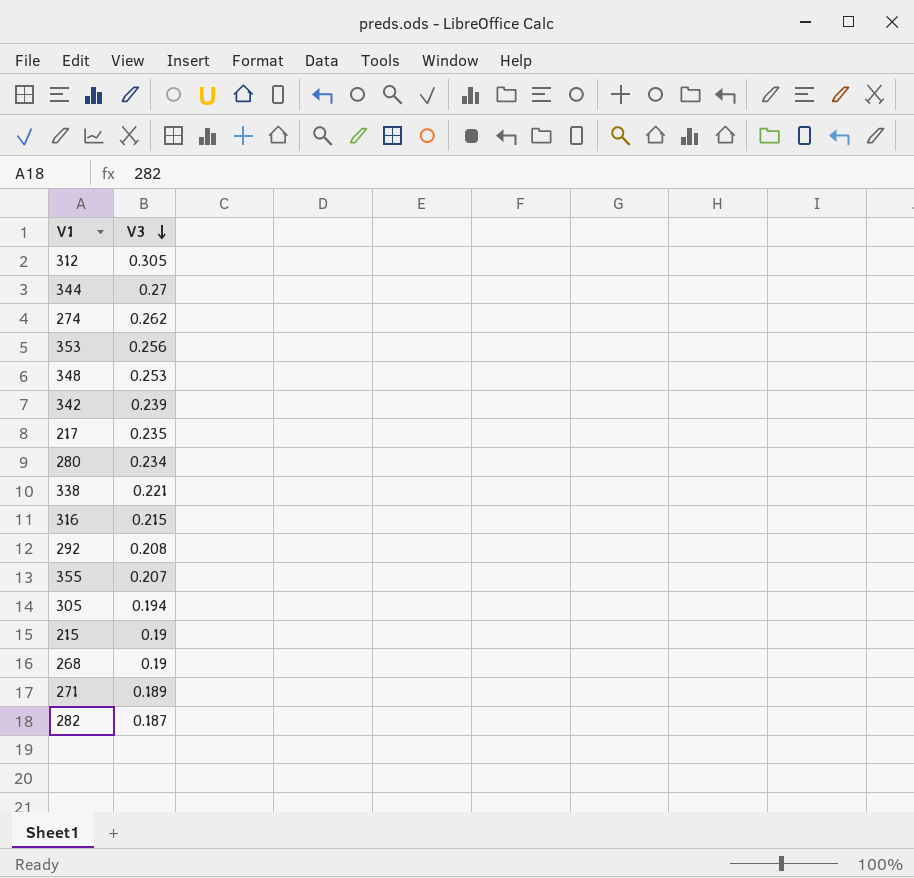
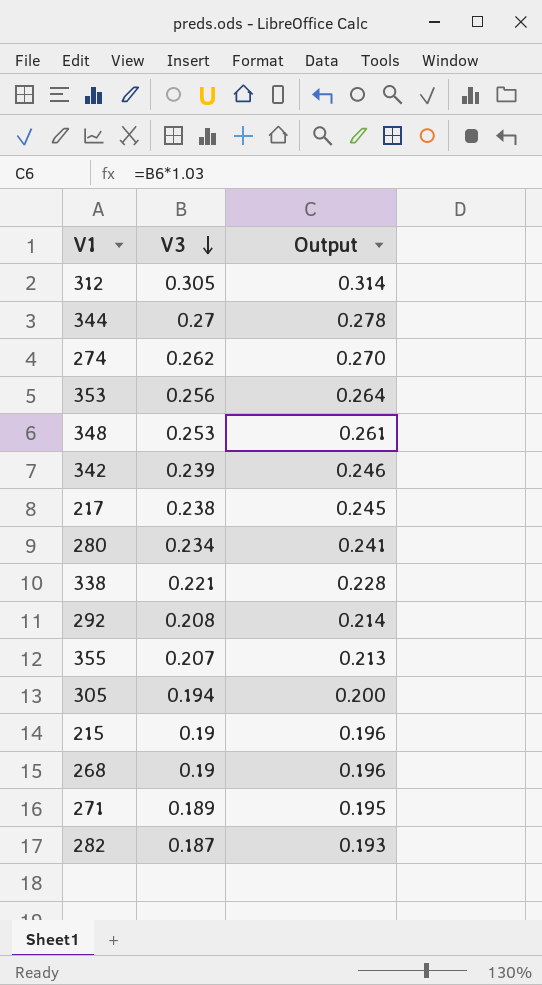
column Output | formula: none -> [V3] * 1.03
row 316: 0.215 -> none
217 | V3: 0.235 -> 0.238

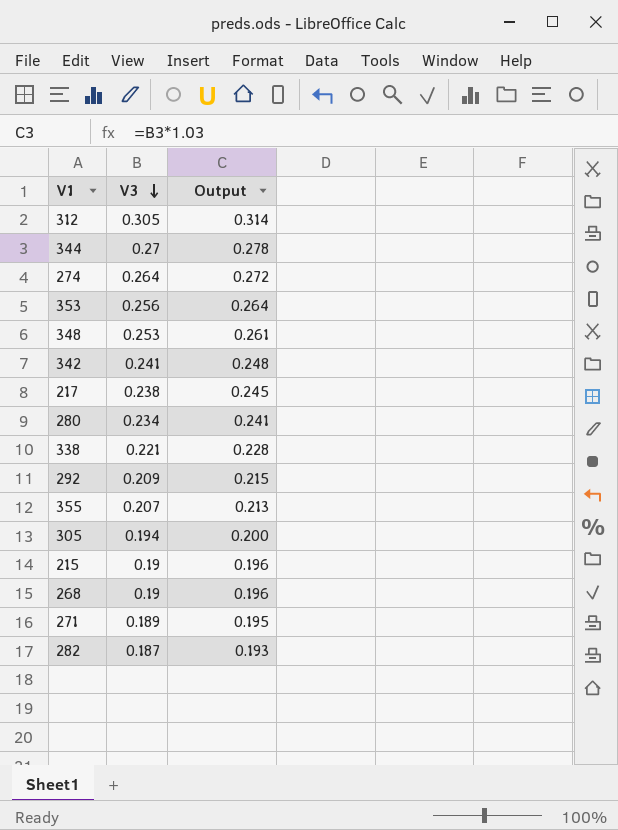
274 | V3: 0.262 -> 0.264
274 | Output: 0.270 -> 0.272
342 | V3: 0.239 -> 0.241
342 | Output: 0.246 -> 0.248
292 | V3: 0.208 -> 0.209
292 | Output: 0.214 -> 0.215

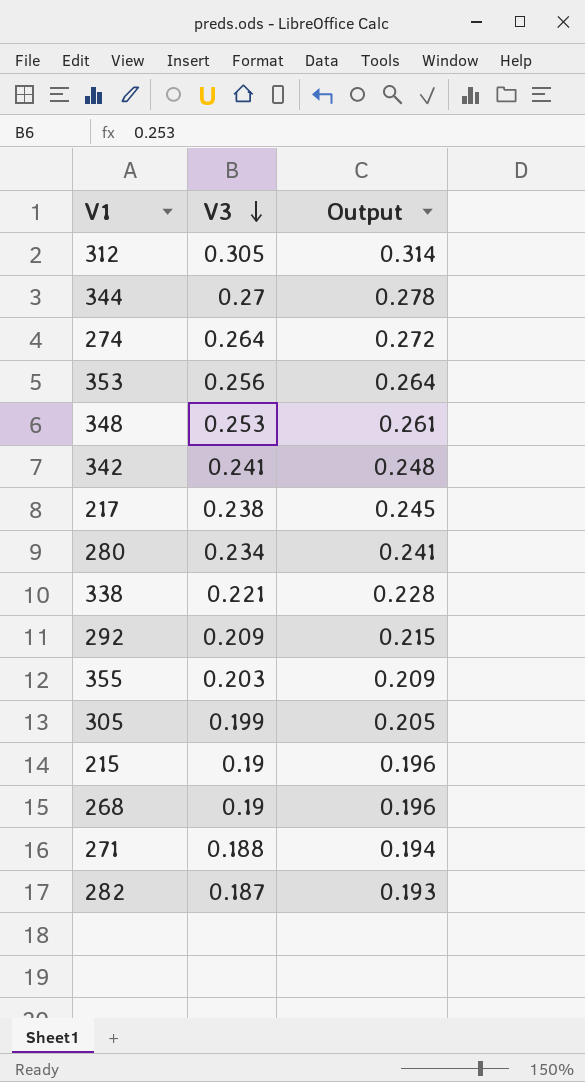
355 | V3: 0.207 -> 0.203
355 | Output: 0.213 -> 0.209
305 | V3: 0.194 -> 0.199
305 | Output: 0.200 -> 0.205
271 | V3: 0.189 -> 0.188
271 | Output: 0.195 -> 0.194

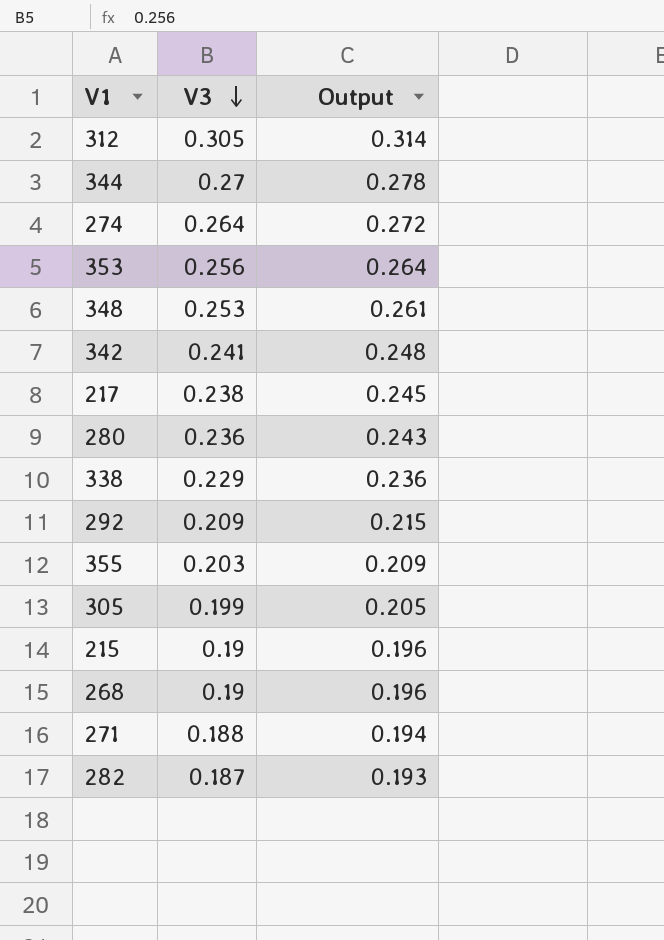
280 | V3: 0.234 -> 0.236
280 | Output: 0.241 -> 0.243
338 | V3: 0.221 -> 0.229
338 | Output: 0.228 -> 0.236

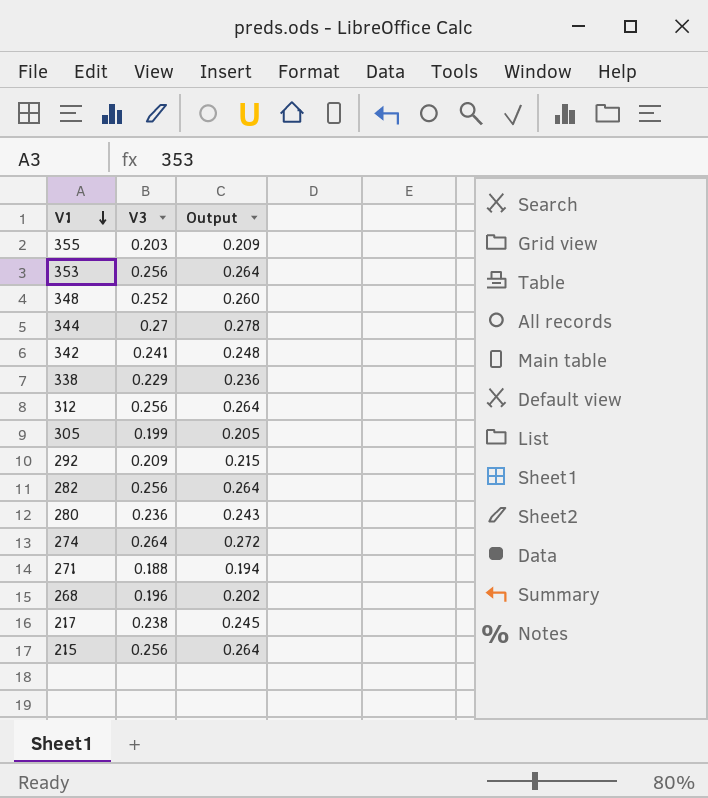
row order: V3 descending -> V1 descending
348 | V3: 0.253 -> 0.252
348 | Output: 0.261 -> 0.260
312 | V3: 0.305 -> 0.256
312 | Output: 0.314 -> 0.264
282 | V3: 0.187 -> 0.256
282 | Output: 0.193 -> 0.264
268 | V3: 0.19 -> 0.196
268 | Output: 0.196 -> 0.202
215 | V3: 0.19 -> 0.256
215 | Output: 0.196 -> 0.264

